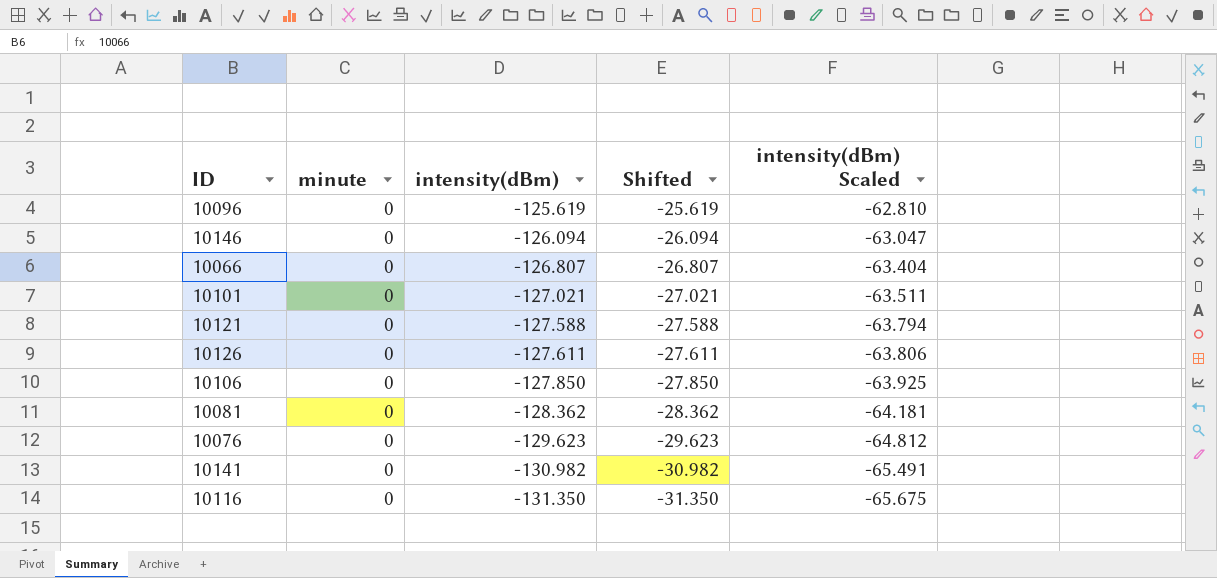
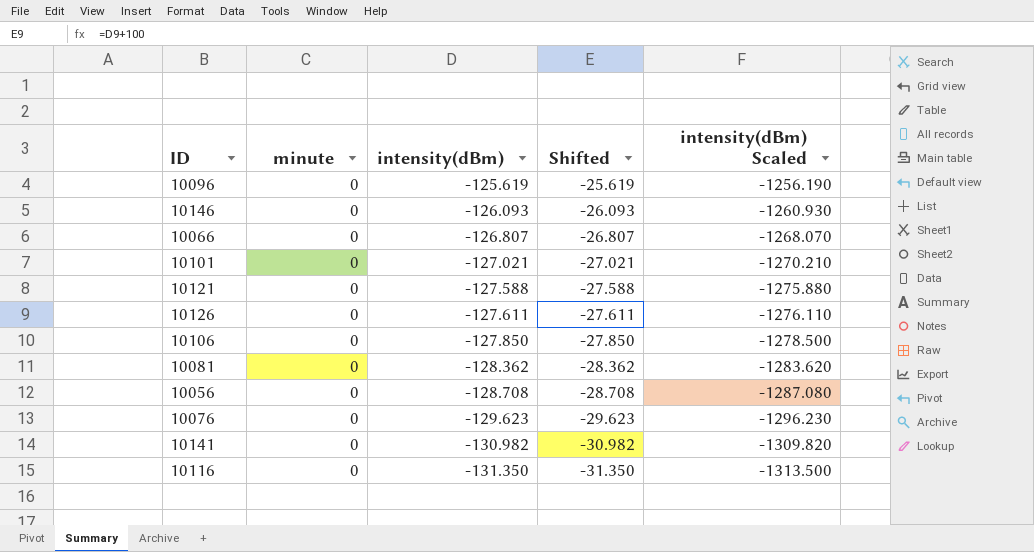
column intensity(dBm) Scaled | formula: [intensity(dBm)] * 0.5 -> [intensity(dBm)] * 10
10146 | intensity(dBm): -126.094 -> -126.093
10146 | Shifted: -26.094 -> -26.093
row 10056: none -> 0 | -128.708 | -28.708 | -1287.080

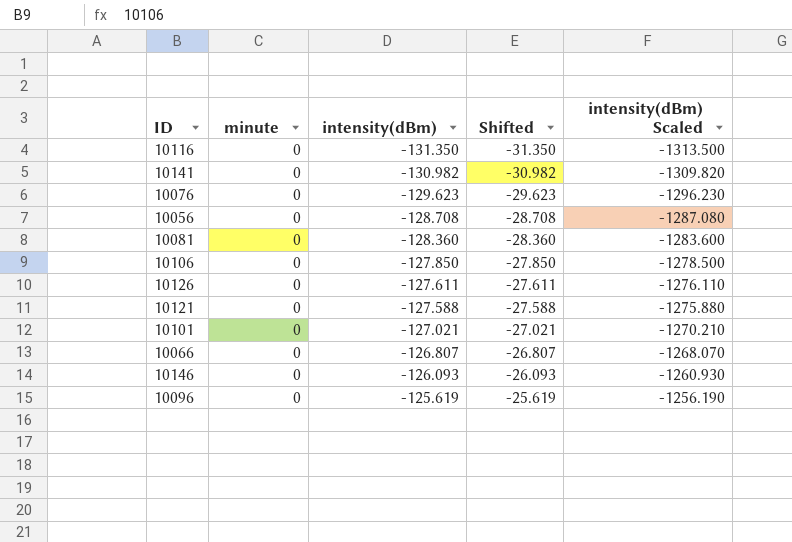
row order: intensity(dBm) descending -> intensity(dBm) ascending
10081 | intensity(dBm): -128.362 -> -128.360
10081 | Shifted: -28.362 -> -28.360
10081 | intensity(dBm) Scaled: -1283.620 -> -1283.600

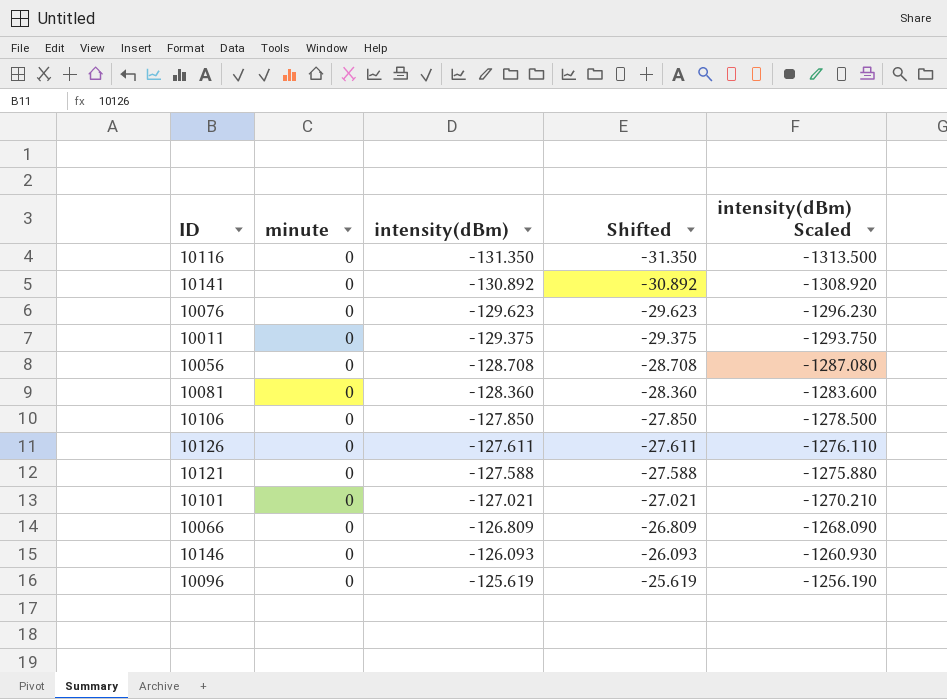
10141 | intensity(dBm): -130.982 -> -130.892
10141 | Shifted: -30.982 -> -30.892
10141 | intensity(dBm) Scaled: -1309.820 -> -1308.920
row 10011: none -> 0 | -129.375 | -29.375 | -1293.750
10066 | intensity(dBm): -126.807 -> -126.809
10066 | Shifted: -26.807 -> -26.809
10066 | intensity(dBm) Scaled: -1268.070 -> -1268.090

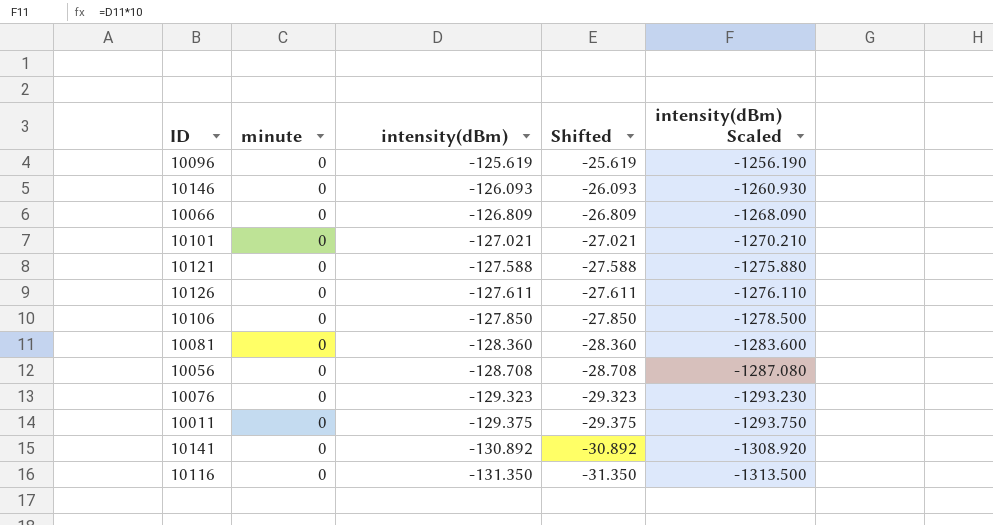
row order: intensity(dBm) ascending -> intensity(dBm) descending
10076 | intensity(dBm): -129.623 -> -129.323
10076 | Shifted: -29.623 -> -29.323
10076 | intensity(dBm) Scaled: -1296.230 -> -1293.230

